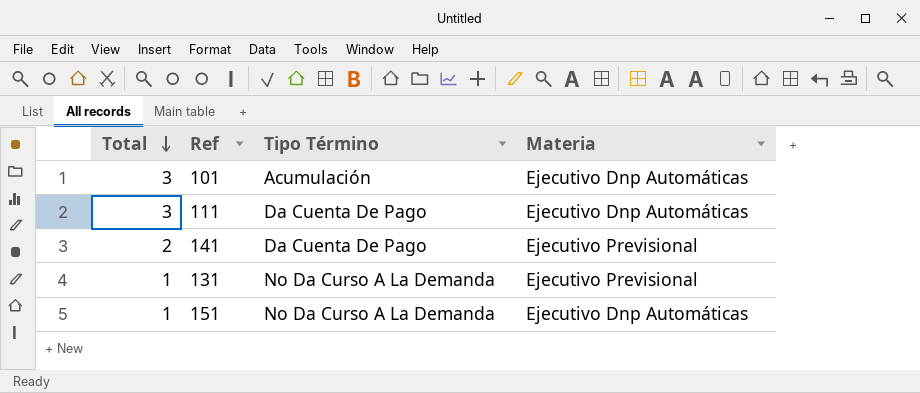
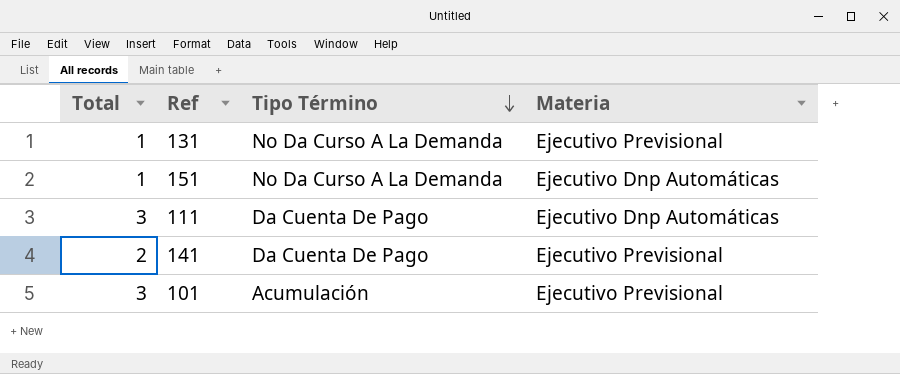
row order: Total descending -> Tipo Término descending
101 | Materia: Ejecutivo Dnp Automáticas -> Ejecutivo Previsional

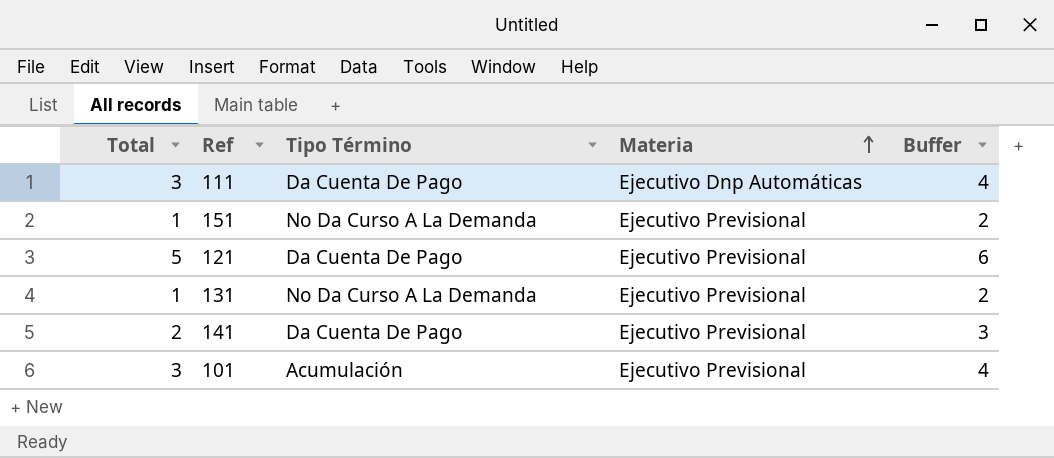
row order: Tipo Término descending -> Materia ascending
column Buffer | formula: none -> [Total] + 1
151 | Materia: Ejecutivo Dnp Automáticas -> Ejecutivo Previsional
row 121: none -> 5 | Da Cuenta De Pago | Ejecutivo Previsional | 6

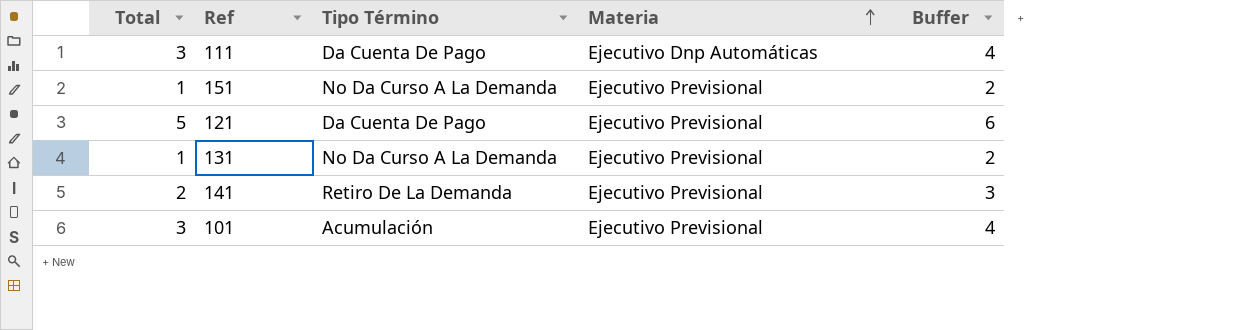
141 | Tipo Término: Da Cuenta De Pago -> Retiro De La Demanda

